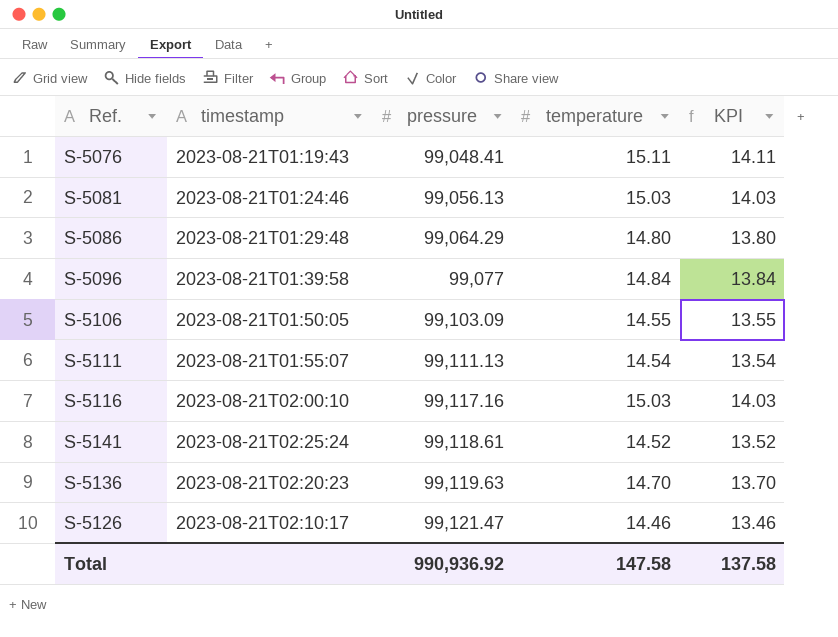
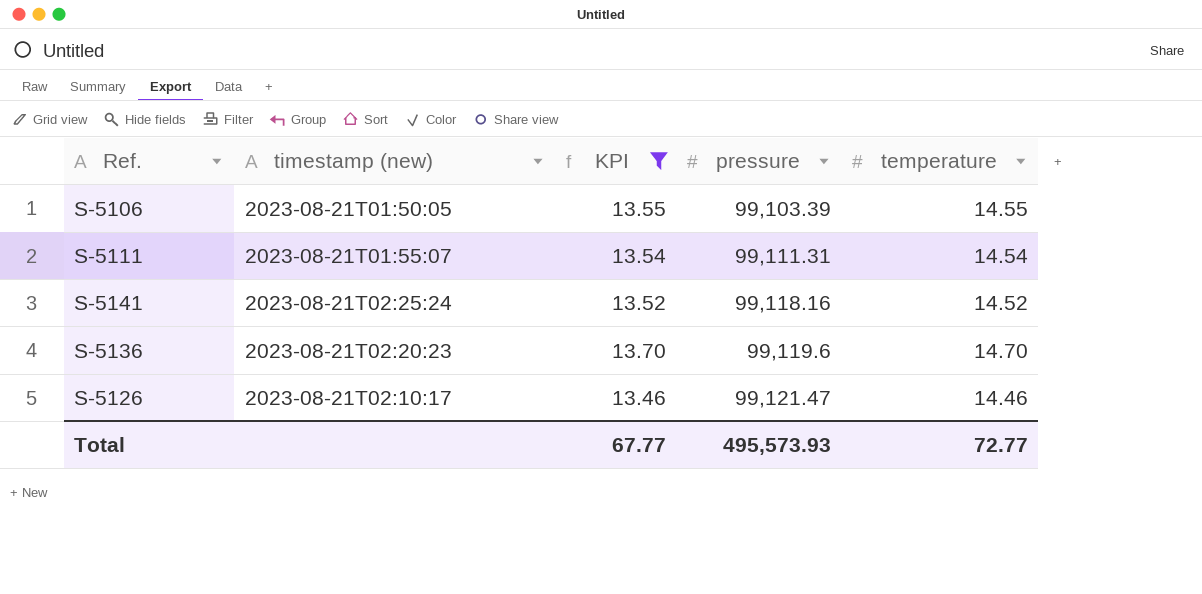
filter: none -> KPI <= 13.70
column name: timestamp -> timestamp (new)
column KPI | position: 5 -> 3
S-5106 | pressure: 99,103.09 -> 99,103.39
S-5111 | pressure: 99,111.13 -> 99,111.31
S-5141 | pressure: 99,118.61 -> 99,118.16
S-5136 | pressure: 99,119.63 -> 99,119.6
Total | KPI: 137.58 -> 67.77
Total | pressure: 990,936.92 -> 495,573.93
Total | temperature: 147.58 -> 72.77

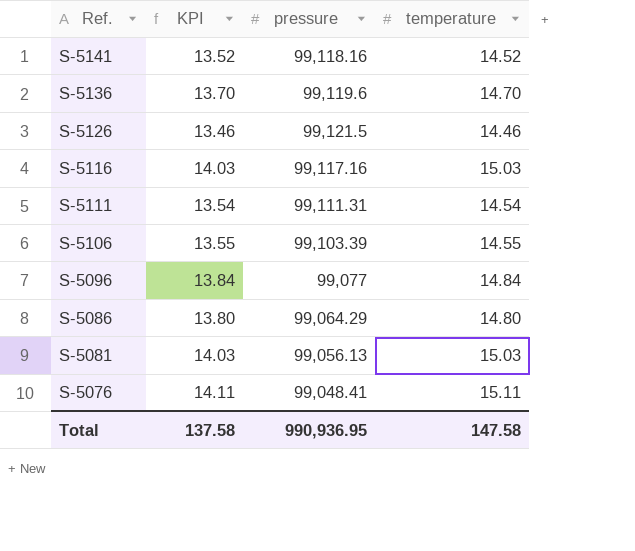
filter: KPI <= 13.70 -> none
row order: pressure ascending -> Ref. descending
column timestamp (new) | position: 2 -> none
S-5126 | pressure: 99,121.47 -> 99,121.5
Total | KPI: 67.77 -> 137.58
Total | pressure: 495,573.93 -> 990,936.95
Total | temperature: 72.77 -> 147.58

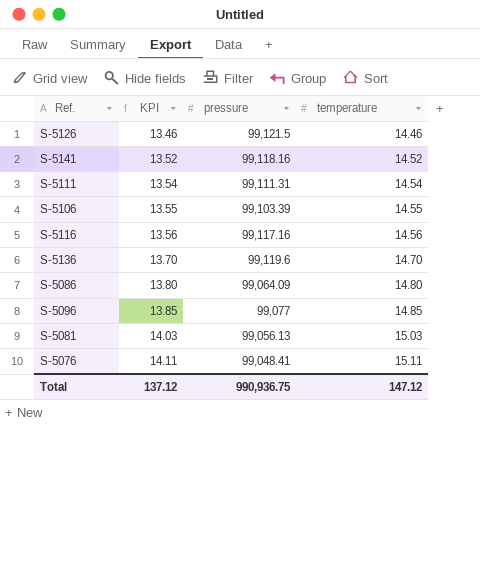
row order: Ref. descending -> KPI ascending
S-5116 | KPI: 14.03 -> 13.56
S-5116 | temperature: 15.03 -> 14.56
S-5086 | pressure: 99,064.29 -> 99,064.09
S-5096 | KPI: 13.84 -> 13.85
S-5096 | temperature: 14.84 -> 14.85
Total | KPI: 137.58 -> 137.12
Total | pressure: 990,936.95 -> 990,936.75
Total | temperature: 147.58 -> 147.12

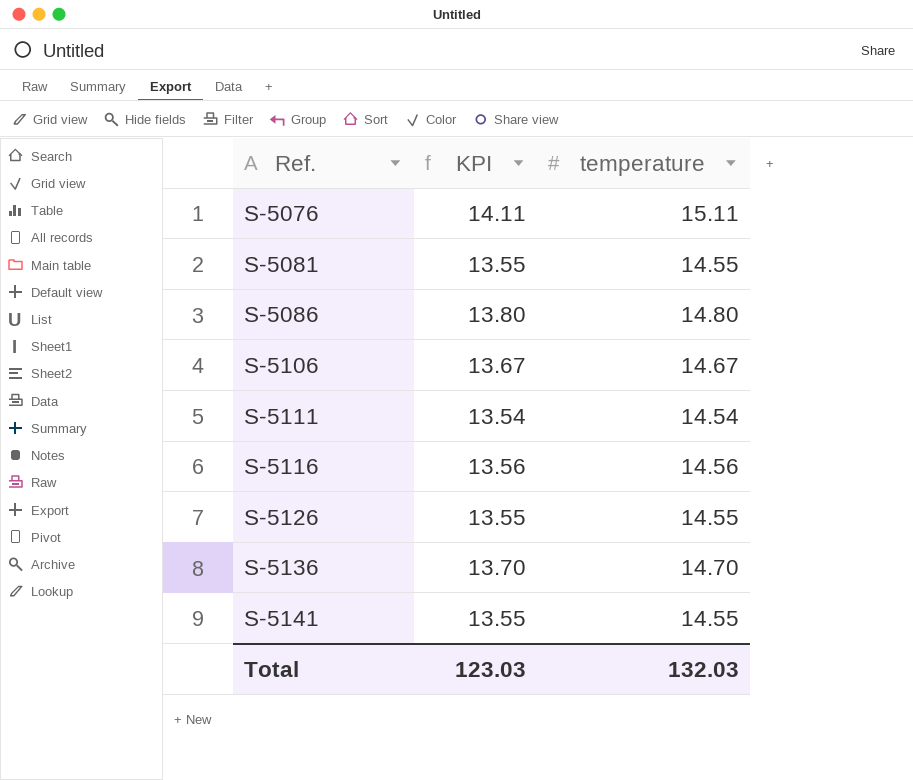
row order: KPI ascending -> Ref. ascending
column pressure | position: 3 -> none
row S-5096: 13.85 | 99,077 | 14.85 -> none
S-5081 | KPI: 14.03 -> 13.55
S-5081 | temperature: 15.03 -> 14.55
S-5106 | KPI: 13.55 -> 13.67
S-5106 | temperature: 14.55 -> 14.67
S-5126 | KPI: 13.46 -> 13.55
S-5126 | temperature: 14.46 -> 14.55
S-5141 | KPI: 13.52 -> 13.55
S-5141 | temperature: 14.52 -> 14.55
Total | KPI: 137.12 -> 123.03
Total | temperature: 147.12 -> 132.03

